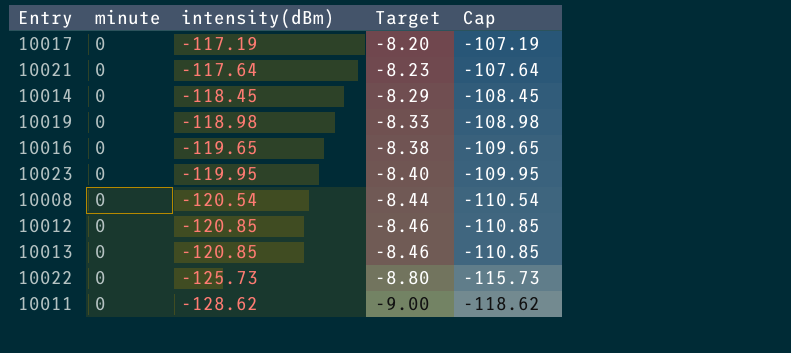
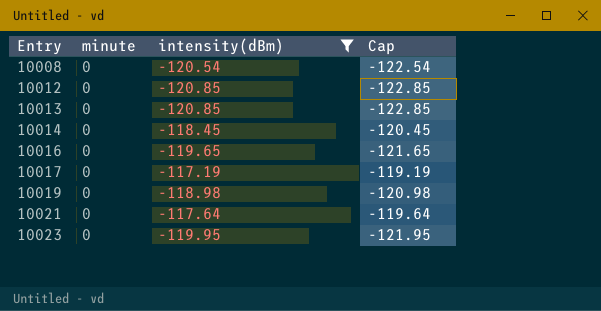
filter: none -> intensity(dBm) >= -120.85
row order: intensity(dBm) descending -> Entry ascending
column Target | formula: [intensity(dBm)] * 0.07 -> none
column Cap | formula: [intensity(dBm)] + 10 -> [intensity(dBm)] - 2

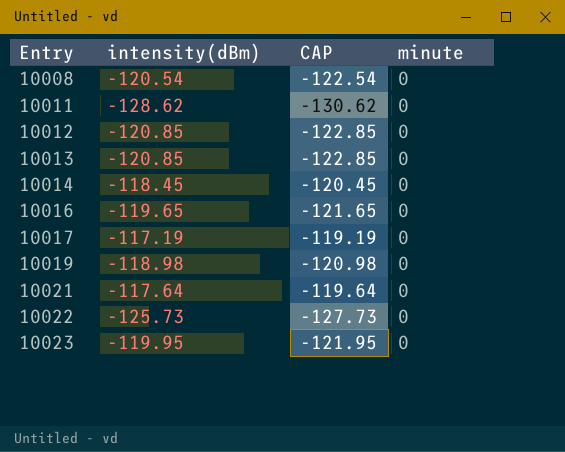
filter: intensity(dBm) >= -120.85 -> none
column name: Cap -> CAP
column minute | position: 2 -> 4

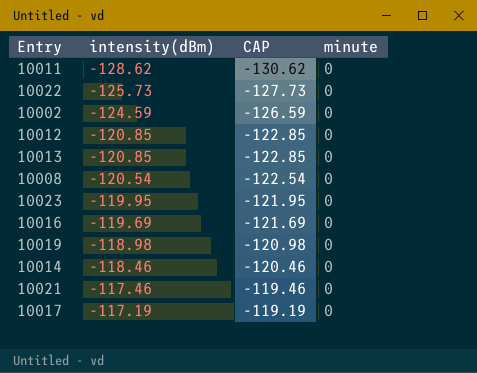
row order: Entry ascending -> intensity(dBm) ascending
row 10002: none -> -124.59 | -126.59 | 0
10016 | intensity(dBm): -119.65 -> -119.69
10016 | CAP: -121.65 -> -121.69
10014 | intensity(dBm): -118.45 -> -118.46
10014 | CAP: -120.45 -> -120.46
10021 | intensity(dBm): -117.64 -> -117.46
10021 | CAP: -119.64 -> -119.46

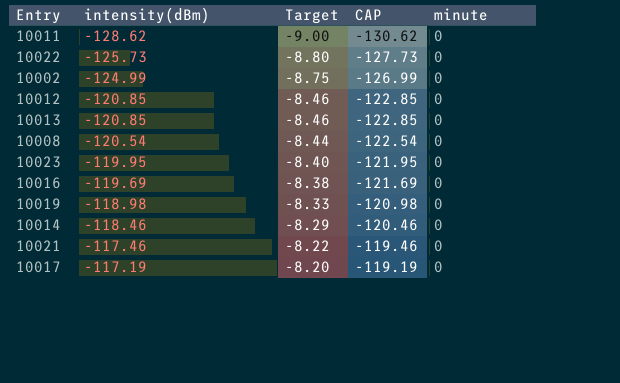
column Target | formula: none -> [intensity(dBm)] * 0.07
10002 | intensity(dBm): -124.59 -> -124.99
10002 | CAP: -126.59 -> -126.99

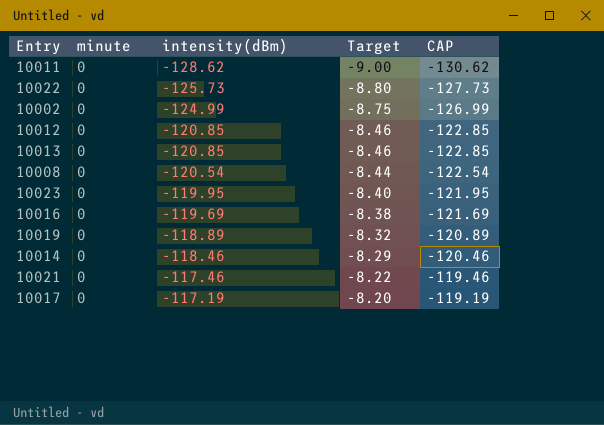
column minute | position: 5 -> 2
10019 | intensity(dBm): -118.98 -> -118.89
10019 | Target: -8.33 -> -8.32
10019 | CAP: -120.98 -> -120.89

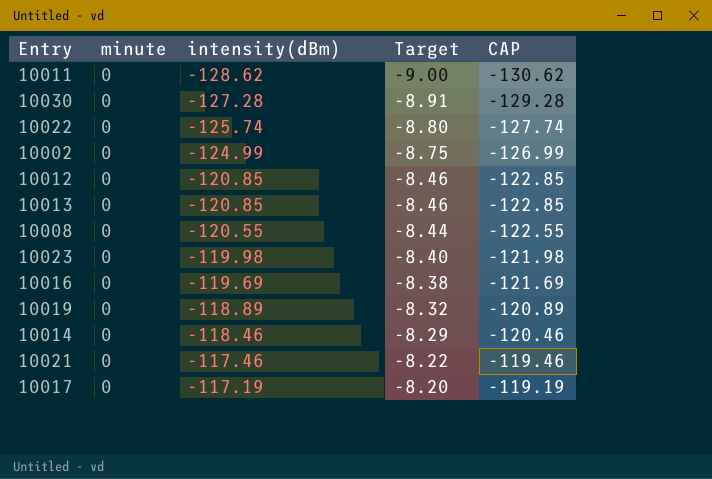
row 10030: none -> 0 | -127.28 | -8.91 | -129.28
10022 | intensity(dBm): -125.73 -> -125.74
10022 | CAP: -127.73 -> -127.74
10008 | intensity(dBm): -120.54 -> -120.55
10008 | CAP: -122.54 -> -122.55
10023 | intensity(dBm): -119.95 -> -119.98
10023 | CAP: -121.95 -> -121.98

